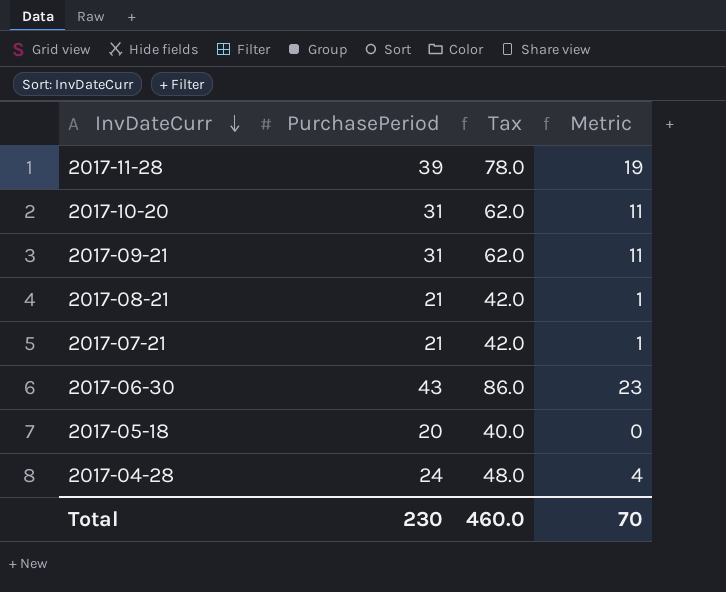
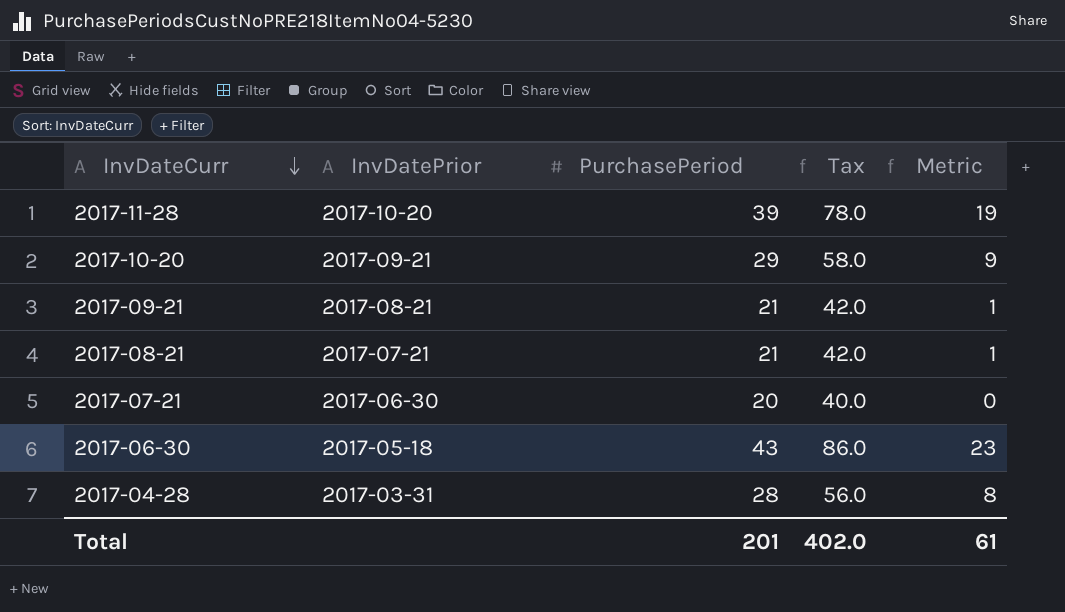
column InvDatePrior | position: none -> 2
row 2017-05-18: 20 | 40.0 | 0 -> none
2017-10-20 | PurchasePeriod: 31 -> 29
2017-10-20 | Tax: 62.0 -> 58.0
2017-10-20 | Metric: 11 -> 9
2017-09-21 | PurchasePeriod: 31 -> 21
2017-09-21 | Tax: 62.0 -> 42.0
2017-09-21 | Metric: 11 -> 1
2017-07-21 | PurchasePeriod: 21 -> 20
2017-07-21 | Tax: 42.0 -> 40.0
2017-07-21 | Metric: 1 -> 0
2017-04-28 | PurchasePeriod: 24 -> 28
2017-04-28 | Tax: 48.0 -> 56.0
2017-04-28 | Metric: 4 -> 8
Total | PurchasePeriod: 230 -> 201
Total | Tax: 460.0 -> 402.0
Total | Metric: 70 -> 61

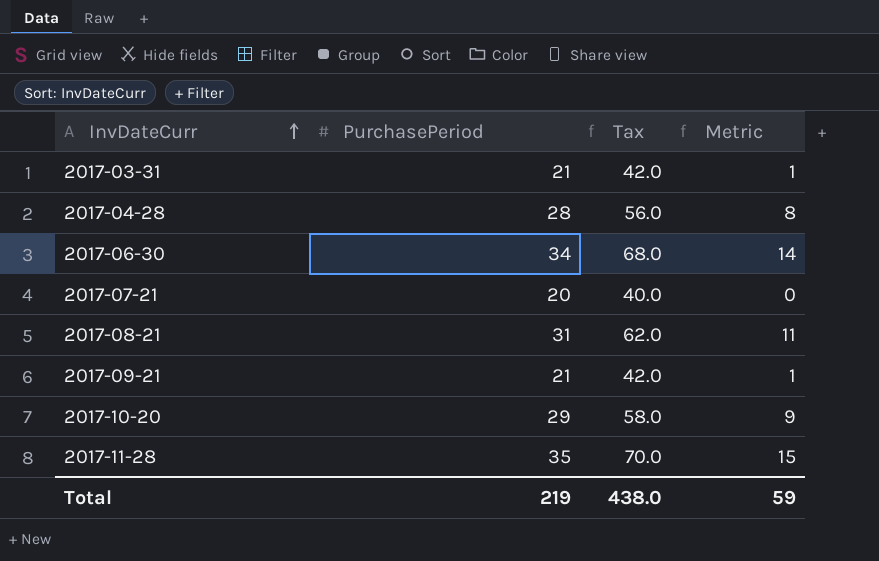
row order: InvDateCurr descending -> InvDateCurr ascending
column InvDatePrior | position: 2 -> none
row 2017-03-31: none -> 21 | 42.0 | 1
2017-06-30 | PurchasePeriod: 43 -> 34
2017-06-30 | Tax: 86.0 -> 68.0
2017-06-30 | Metric: 23 -> 14
2017-08-21 | PurchasePeriod: 21 -> 31
2017-08-21 | Tax: 42.0 -> 62.0
2017-08-21 | Metric: 1 -> 11
2017-11-28 | PurchasePeriod: 39 -> 35
2017-11-28 | Tax: 78.0 -> 70.0
2017-11-28 | Metric: 19 -> 15
Total | PurchasePeriod: 201 -> 219
Total | Tax: 402.0 -> 438.0
Total | Metric: 61 -> 59

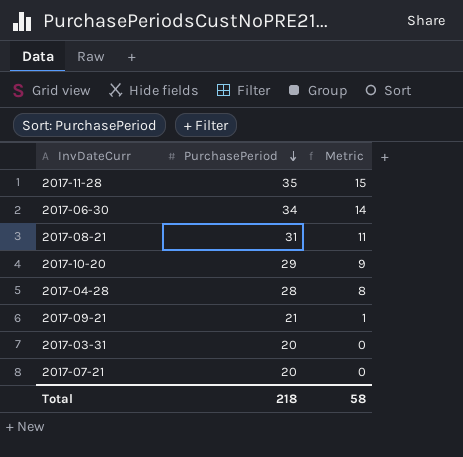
row order: InvDateCurr ascending -> PurchasePeriod descending
column Tax | formula: [PurchasePeriod] * 2 -> none
2017-03-31 | PurchasePeriod: 21 -> 20
2017-03-31 | Metric: 1 -> 0
Total | PurchasePeriod: 219 -> 218
Total | Metric: 59 -> 58

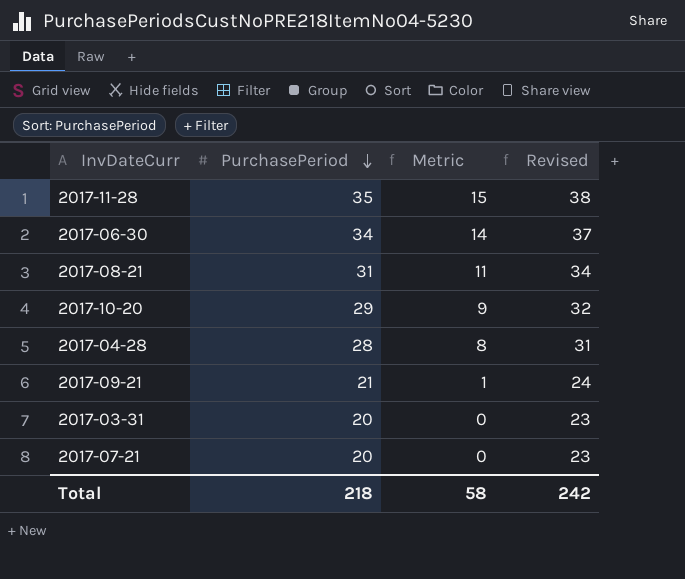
column Revised | formula: none -> [PurchasePeriod] + 3

